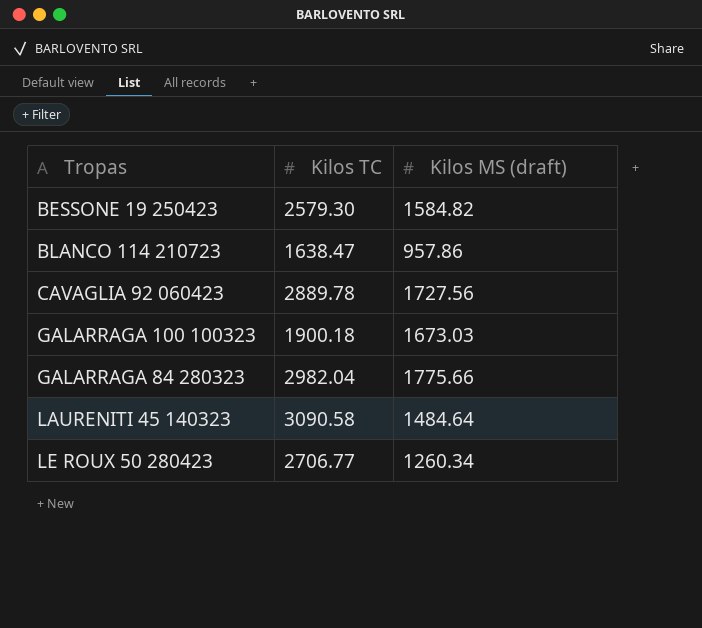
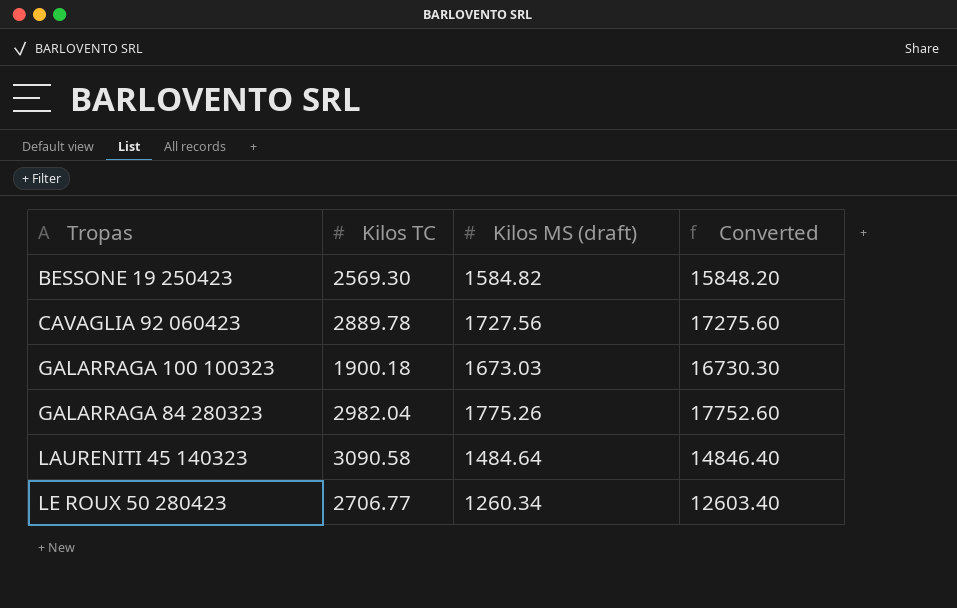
column Converted | formula: none -> [Kilos MS (draft)] * 10
row BLANCO 114 210723: 1638.47 | 957.86 -> none
BESSONE 19 250423 | Kilos TC: 2579.30 -> 2569.30
GALARRAGA 84 280323 | Kilos MS (draft): 1775.66 -> 1775.26

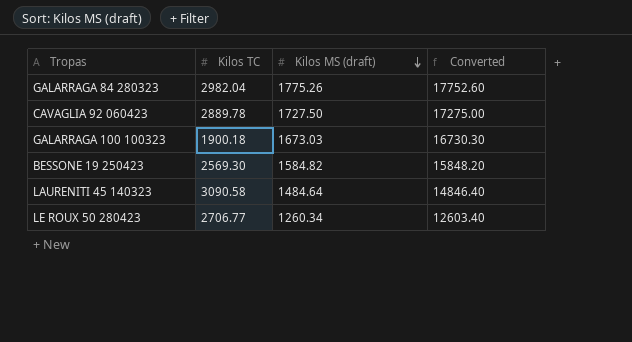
row order: none -> Kilos MS (draft) descending
CAVAGLIA 92 060423 | Kilos MS (draft): 1727.56 -> 1727.50
CAVAGLIA 92 060423 | Converted: 17275.60 -> 17275.00

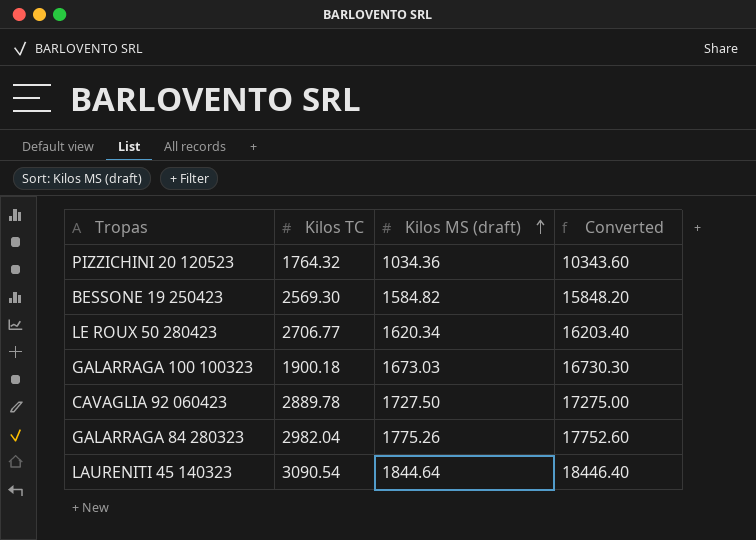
row order: Kilos MS (draft) descending -> Kilos MS (draft) ascending
row PIZZICHINI 20 120523: none -> 1764.32 | 1034.36 | 10343.60
LE ROUX 50 280423 | Kilos MS (draft): 1260.34 -> 1620.34
LE ROUX 50 280423 | Converted: 12603.40 -> 16203.40
LAURENITI 45 140323 | Kilos TC: 3090.58 -> 3090.54
LAURENITI 45 140323 | Kilos MS (draft): 1484.64 -> 1844.64
LAURENITI 45 140323 | Converted: 14846.40 -> 18446.40

